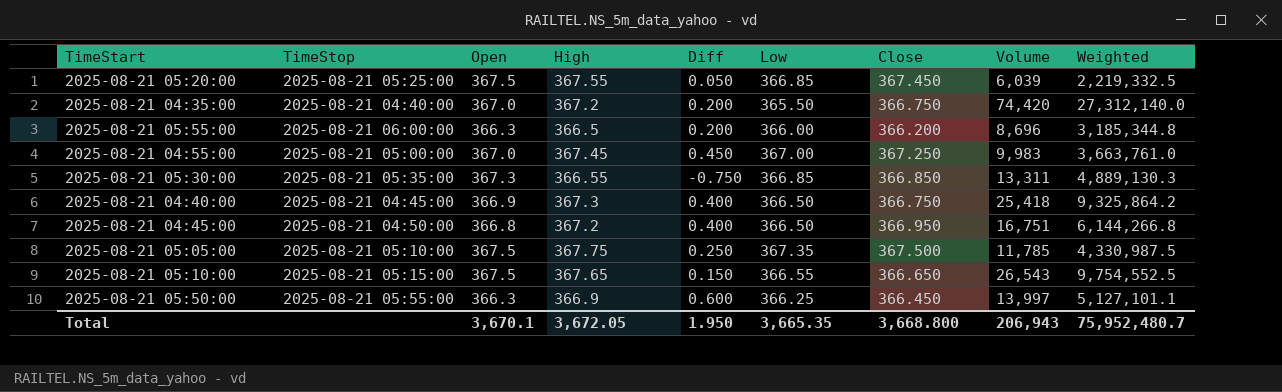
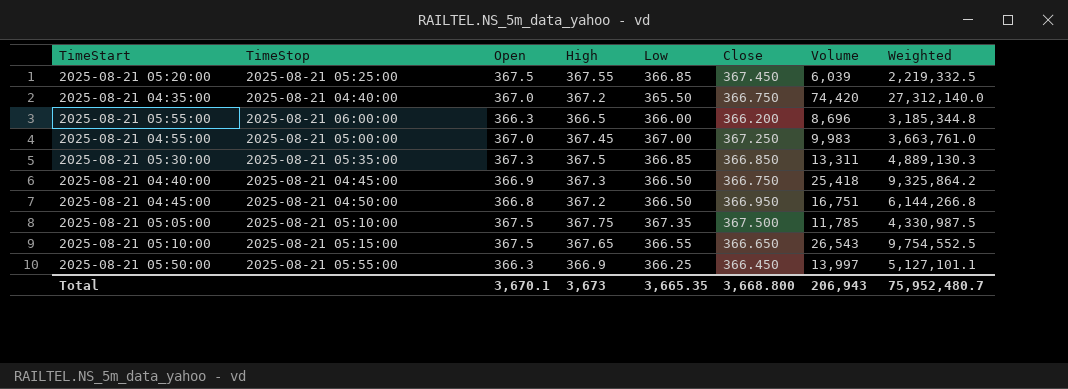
column Diff | formula: [High] - [Open] -> none
2025-08-21 05:30:00 | High: 366.55 -> 367.5
Total | High: 3,672.05 -> 3,673

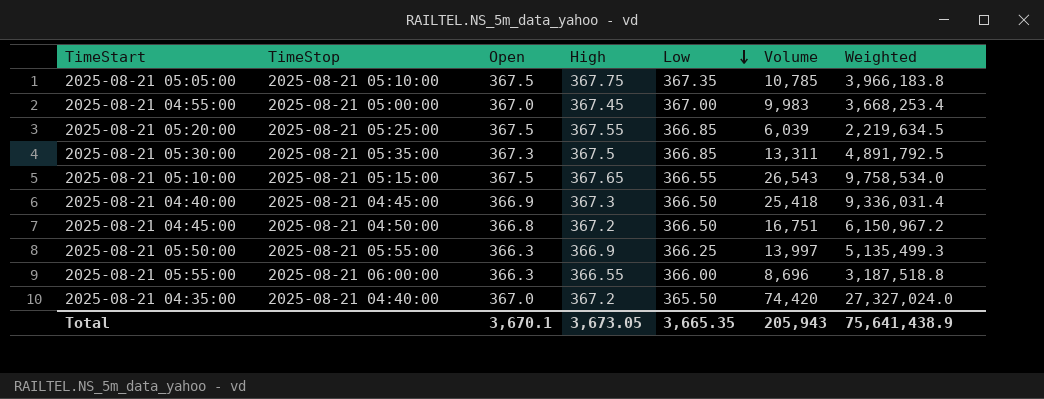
row order: none -> Low descending
column Close | position: 6 -> none
column Weighted | formula: [Open] * [Volume] -> [High] * [Volume]
2025-08-21 05:05:00 | Volume: 11,785 -> 10,785
2025-08-21 05:55:00 | High: 366.5 -> 366.55
Total | High: 3,673 -> 3,673.05
Total | Volume: 206,943 -> 205,943
Total | Weighted: 75,952,480.7 -> 75,641,438.9

